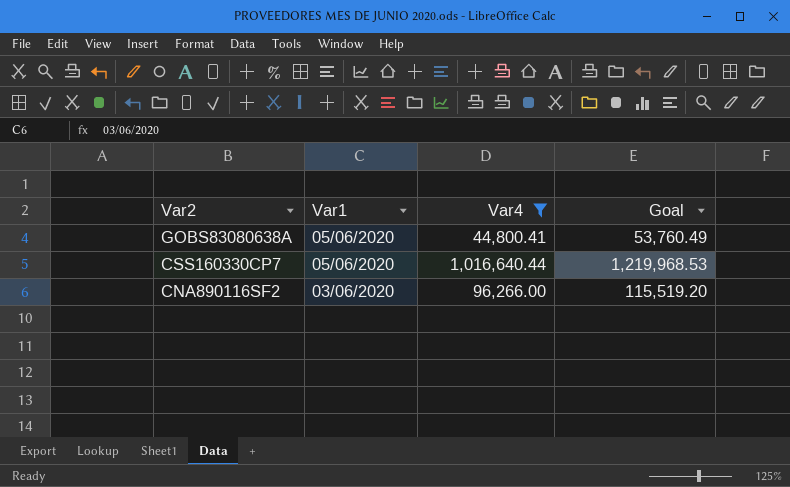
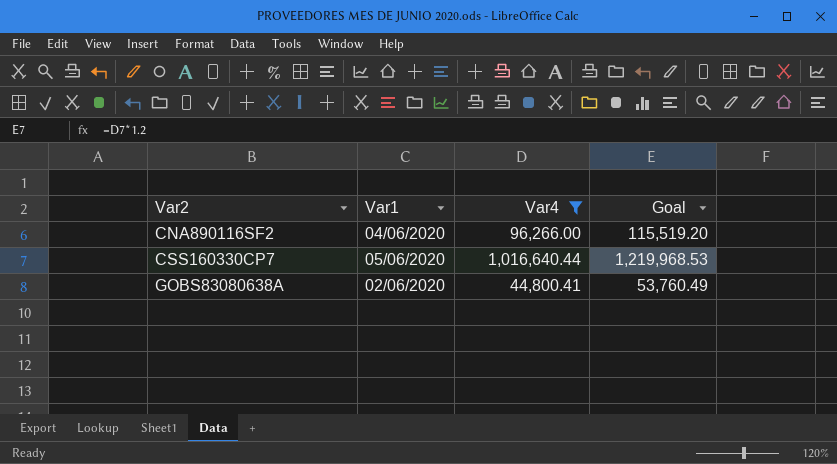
row order: Var2 descending -> Var2 ascending
CNA890116SF2 | Var1: 03/06/2020 -> 04/06/2020
GOBS83080638A | Var1: 05/06/2020 -> 02/06/2020

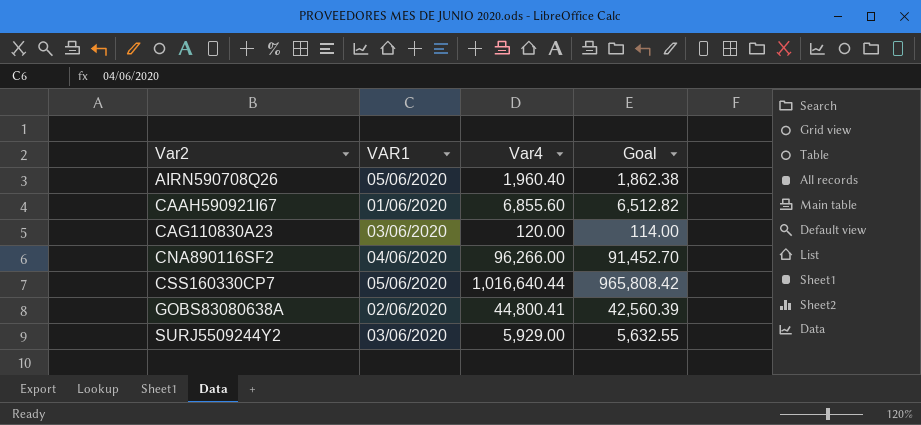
filter: Var4 >= 44,800.41 -> none
column name: Var1 -> VAR1
column Goal | formula: [Var4] * 1.2 -> [Var4] * 0.95

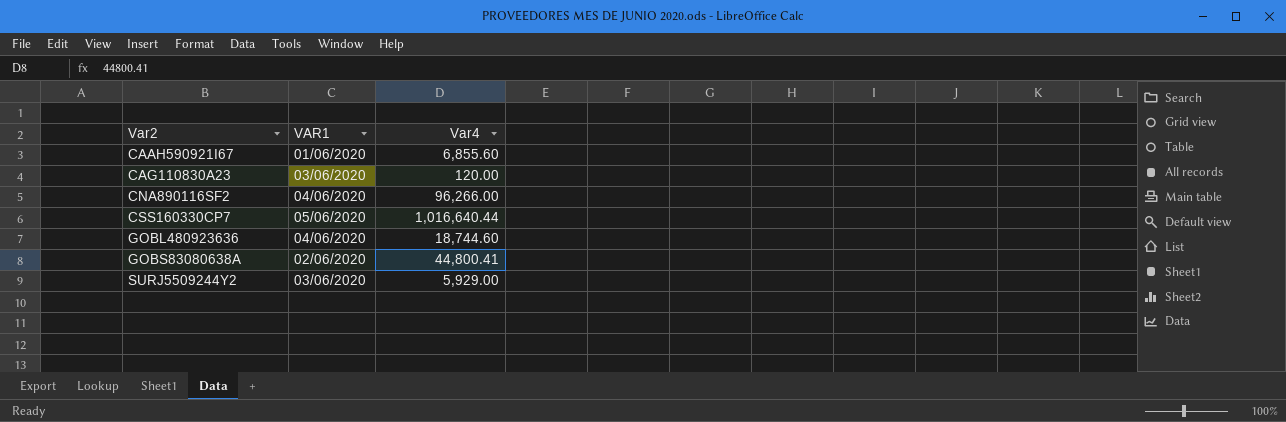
column Goal | formula: [Var4] * 0.95 -> none
row AIRN590708Q26: 05/06/2020 | 1,960.40 | 1,862.38 -> none
row GOBL480923636: none -> 04/06/2020 | 18,744.60

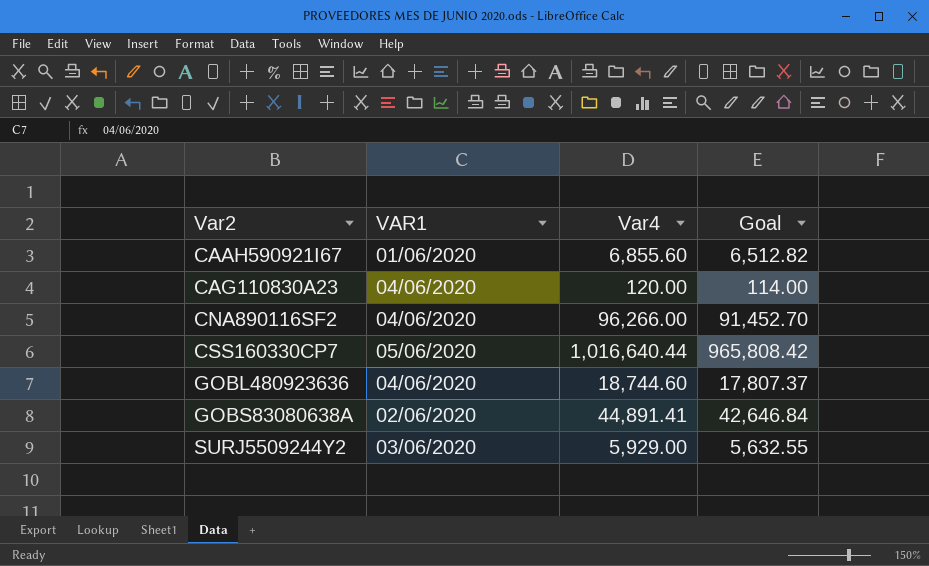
column Goal | formula: none -> [Var4] * 0.95
CAG110830A23 | VAR1: 03/06/2020 -> 04/06/2020
GOBS83080638A | Var4: 44,800.41 -> 44,891.41

